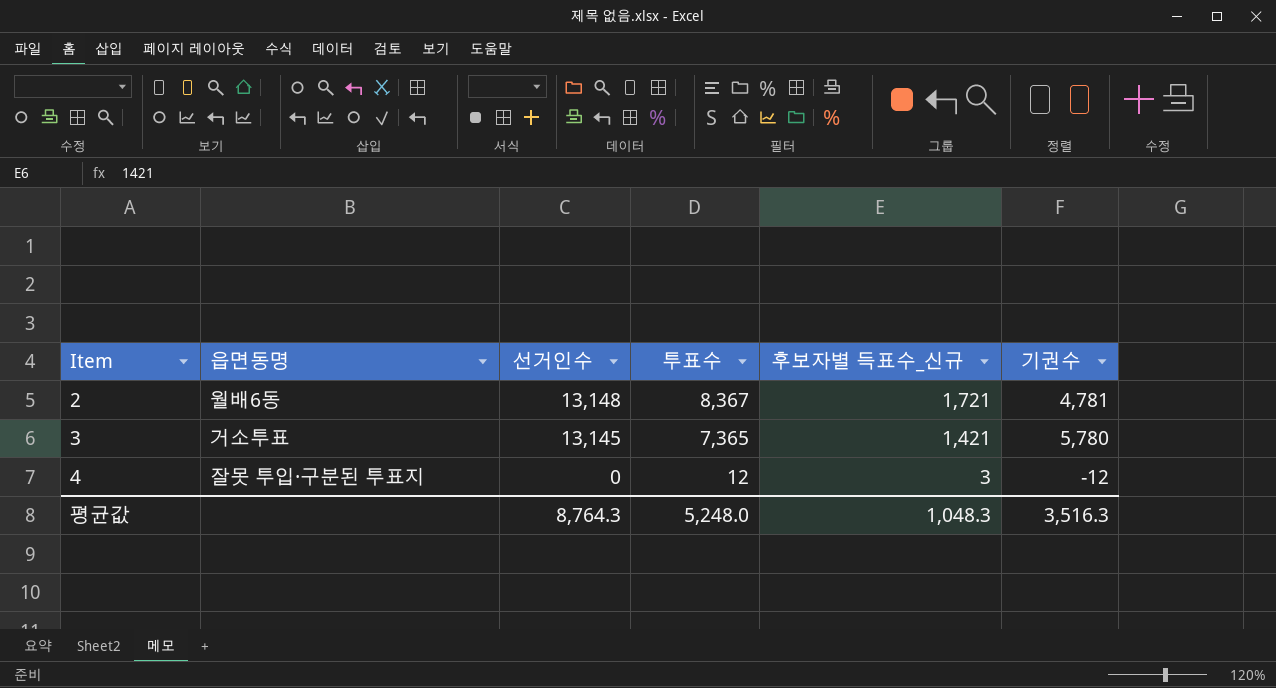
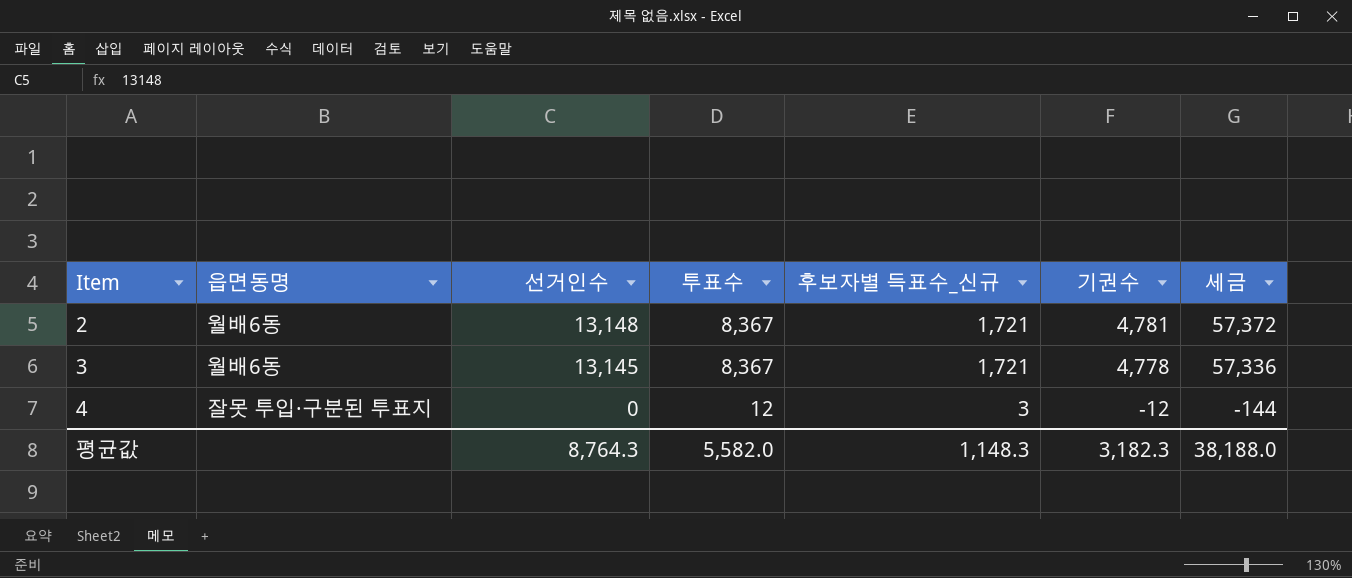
column 세금 | formula: none -> [기권수] * 12
3 | 읍면동명: 거소투표 -> 월배6동
3 | 투표수: 7,365 -> 8,367
3 | 후보자별 득표수_신규: 1,421 -> 1,721
3 | 기권수: 5,780 -> 4,778
평균값 | 투표수: 5,248.0 -> 5,582.0
평균값 | 후보자별 득표수_신규: 1,048.3 -> 1,148.3
평균값 | 기권수: 3,516.3 -> 3,182.3

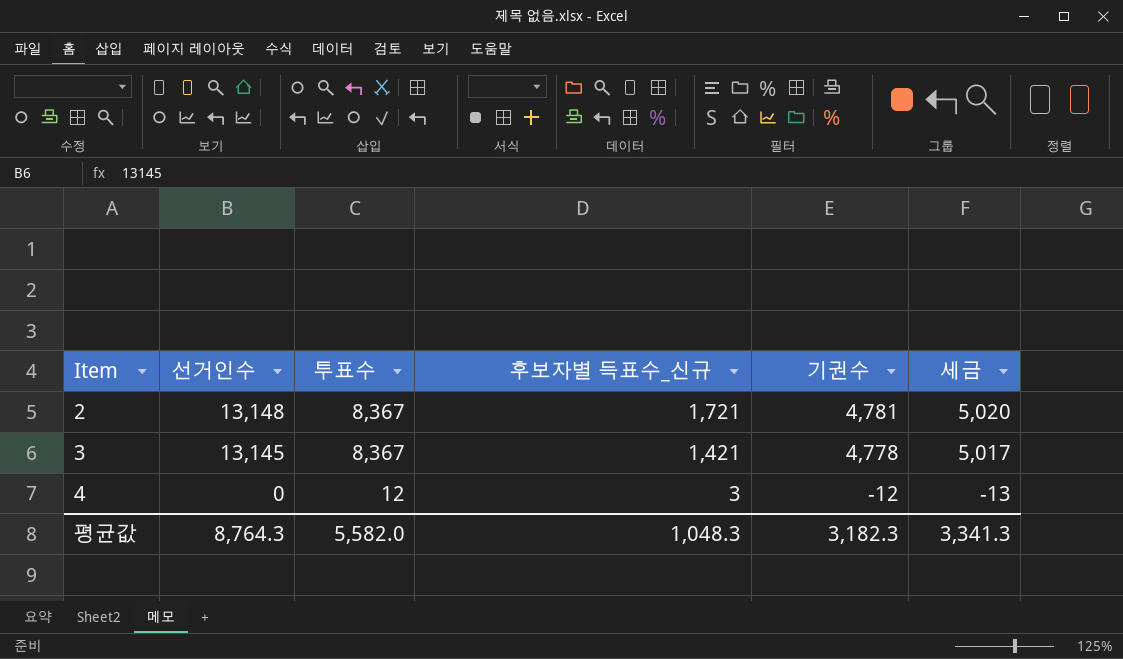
column 읍면동명 | position: 2 -> none
column 세금 | formula: [기권수] * 12 -> [기권수] * 1.05
3 | 후보자별 득표수_신규: 1,721 -> 1,421
평균값 | 후보자별 득표수_신규: 1,148.3 -> 1,048.3
평균값 | 세금: 38,188.0 -> 3,341.3

